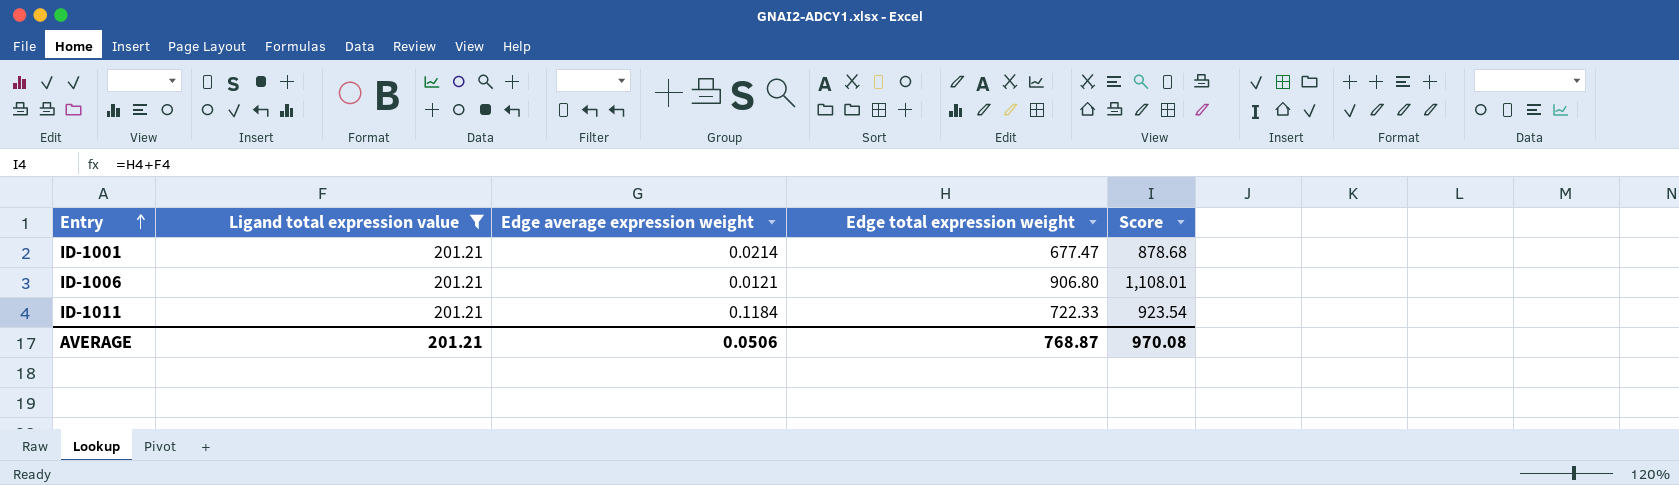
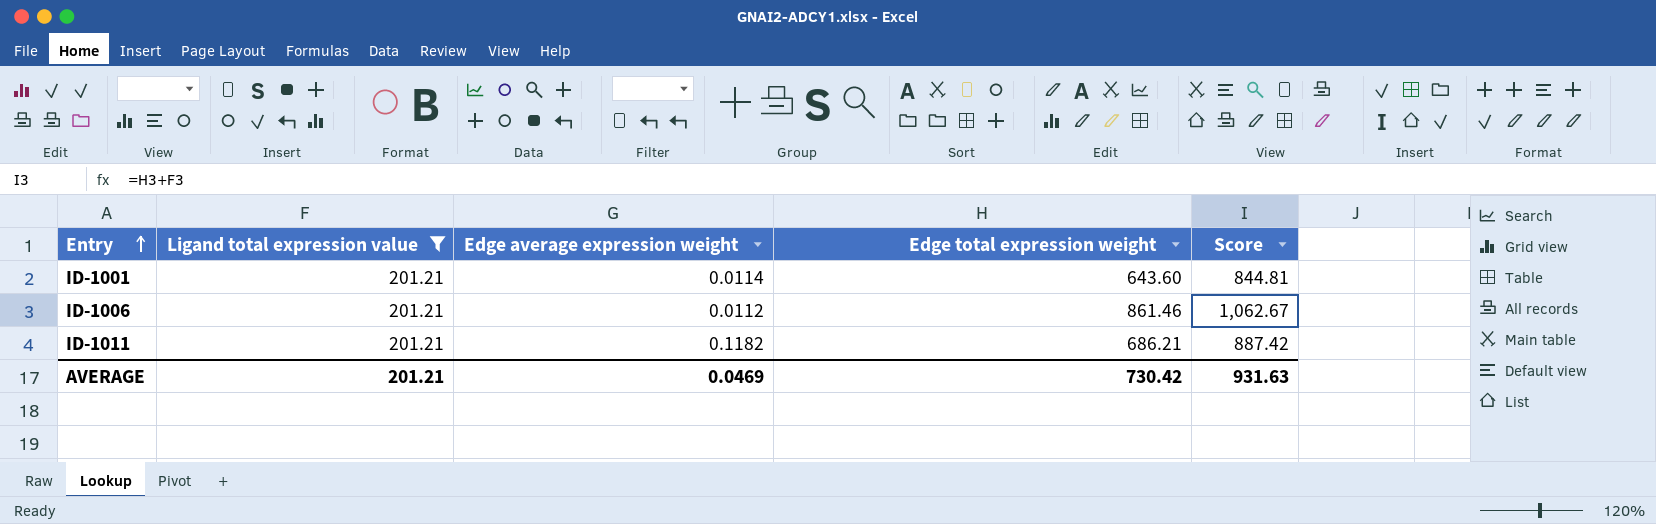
ID-1001 | Edge average expression weight: 0.0214 -> 0.0114
ID-1001 | Edge total expression weight: 677.47 -> 643.60
ID-1001 | Score: 878.68 -> 844.81
ID-1006 | Edge average expression weight: 0.0121 -> 0.0112
ID-1006 | Edge total expression weight: 906.80 -> 861.46
ID-1006 | Score: 1,108.01 -> 1,062.67
ID-1011 | Edge average expression weight: 0.1184 -> 0.1182
ID-1011 | Edge total expression weight: 722.33 -> 686.21
ID-1011 | Score: 923.54 -> 887.42
AVERAGE | Edge average expression weight: 0.0506 -> 0.0469
AVERAGE | Edge total expression weight: 768.87 -> 730.42
AVERAGE | Score: 970.08 -> 931.63

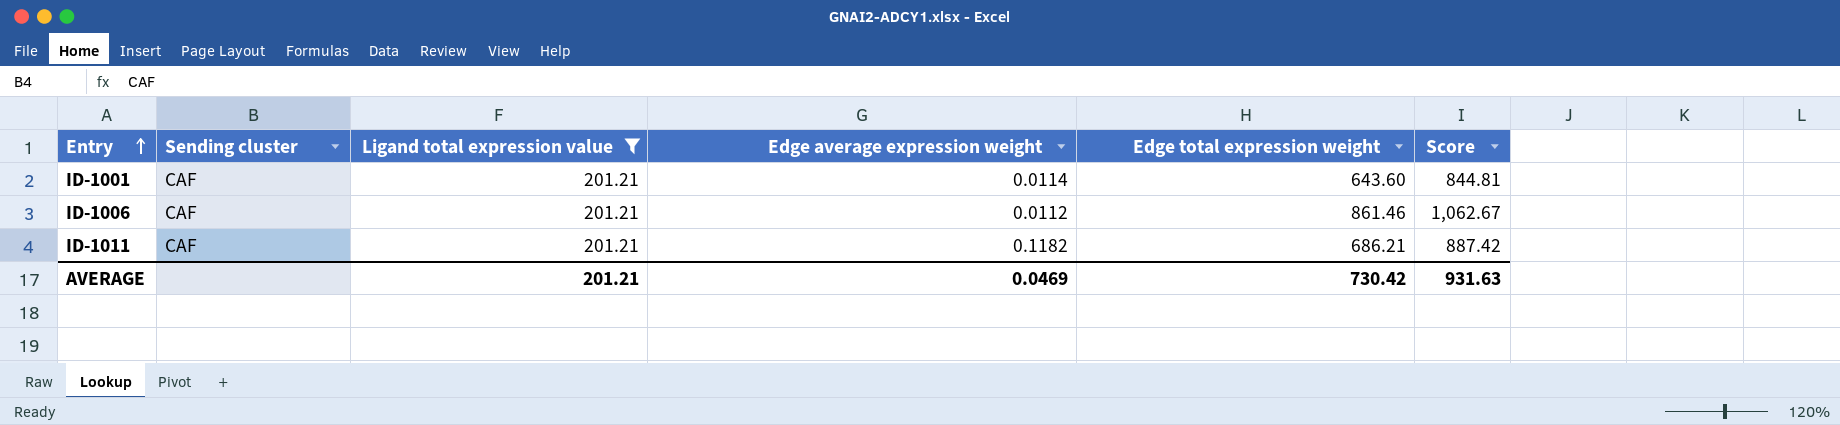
column Sending cluster | position: none -> 2

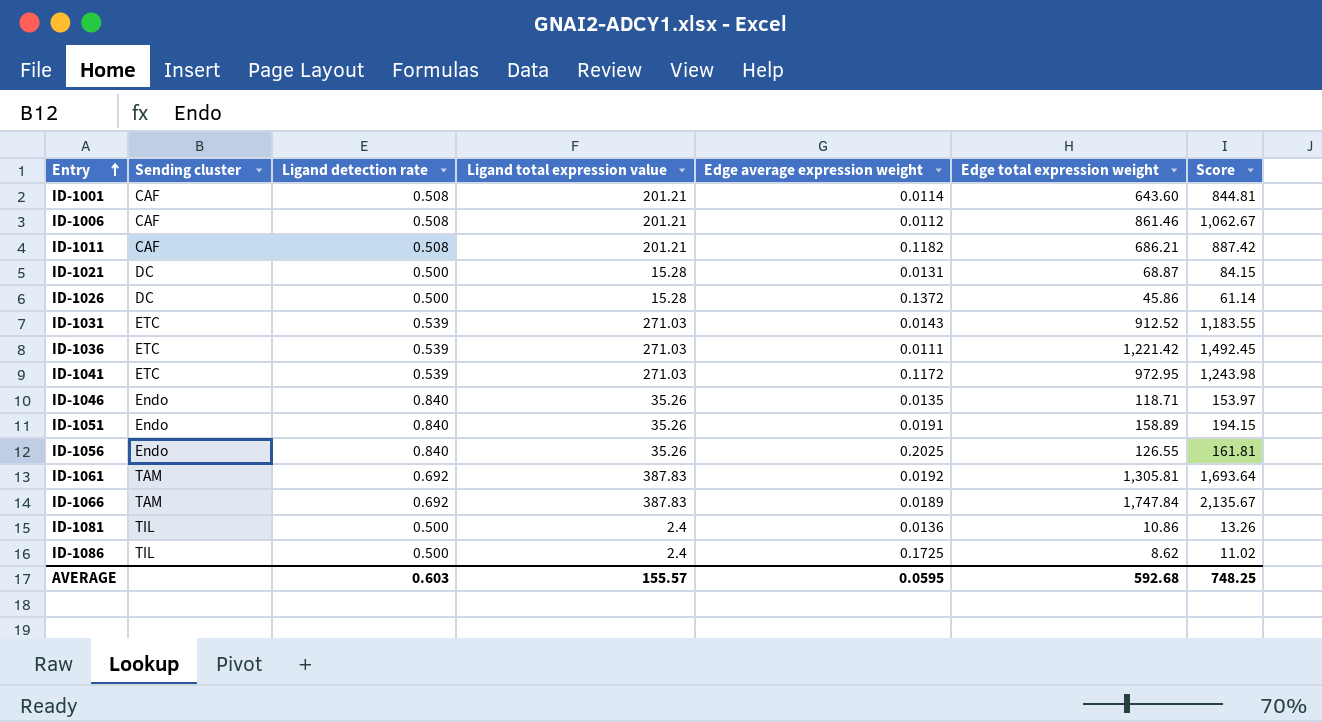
filter: Ligand total expression value = 201.21 -> none
column Ligand detection rate | position: none -> 3
AVERAGE | Ligand total expression value: 201.21 -> 155.57
AVERAGE | Edge average expression weight: 0.0469 -> 0.0595
AVERAGE | Edge total expression weight: 730.42 -> 592.68
AVERAGE | Score: 931.63 -> 748.25

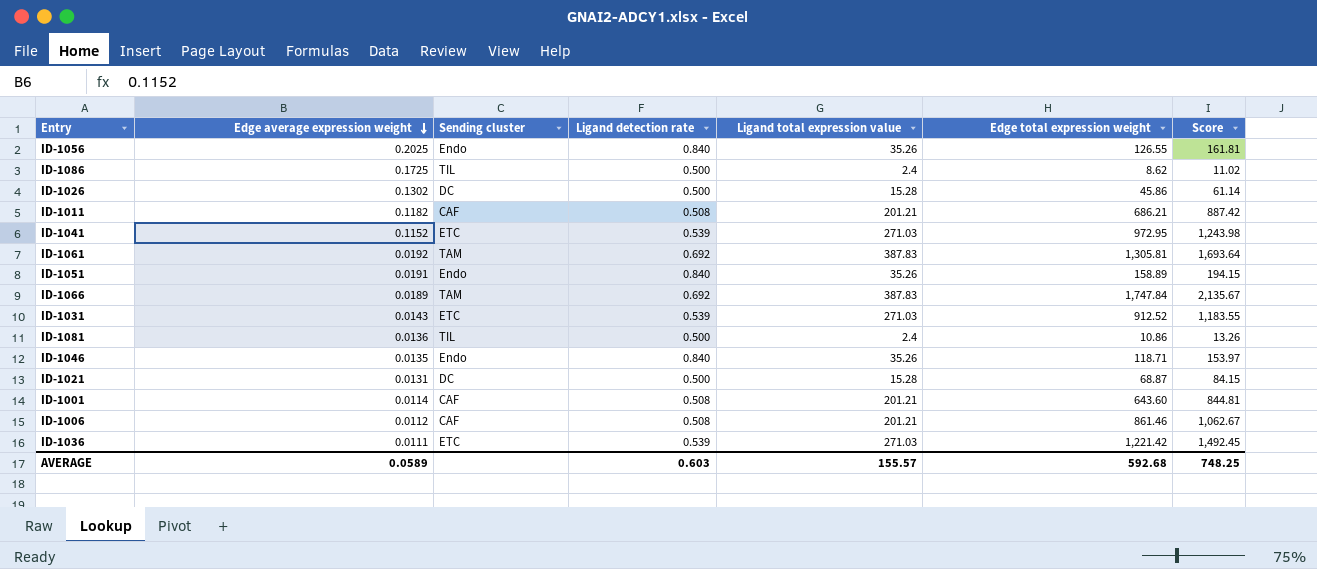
row order: Entry ascending -> Edge average expression weight descending
column Edge average expression weight | position: 5 -> 2
ID-1026 | Edge average expression weight: 0.1372 -> 0.1302
ID-1041 | Edge average expression weight: 0.1172 -> 0.1152
AVERAGE | Edge average expression weight: 0.0595 -> 0.0589

